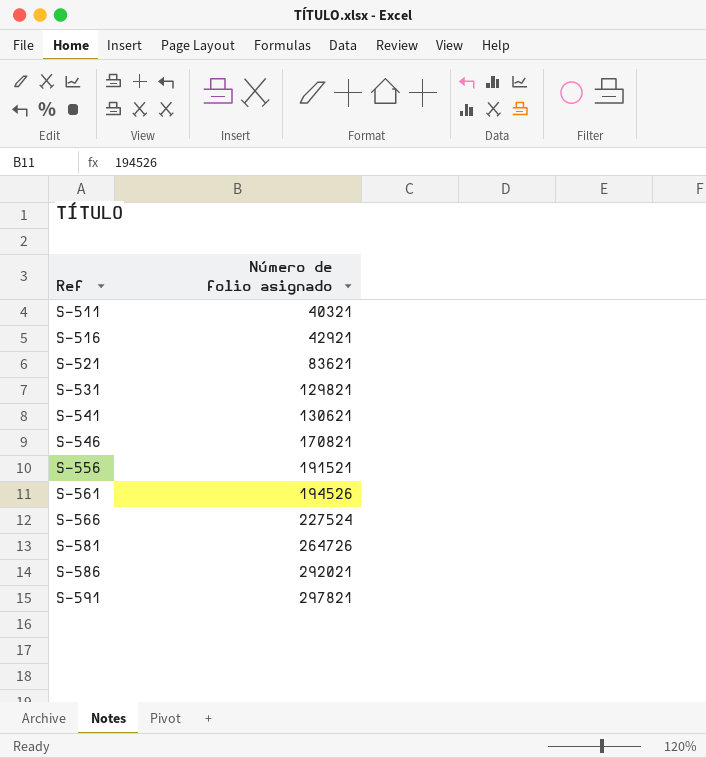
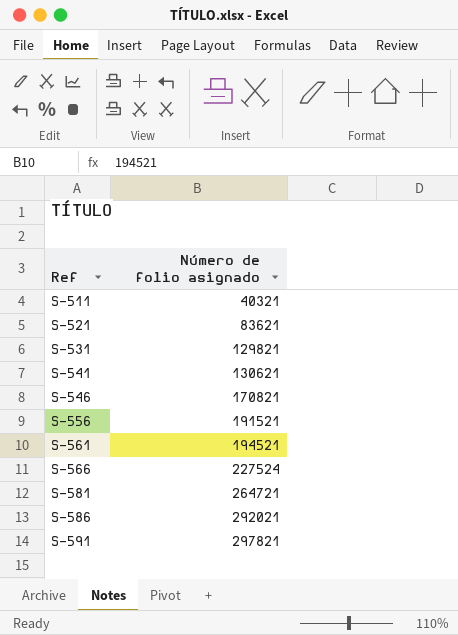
row S-516: 42921 -> none
S-561 | Número de folio asignado: 194526 -> 194521
S-581 | Número de folio asignado: 264726 -> 264721

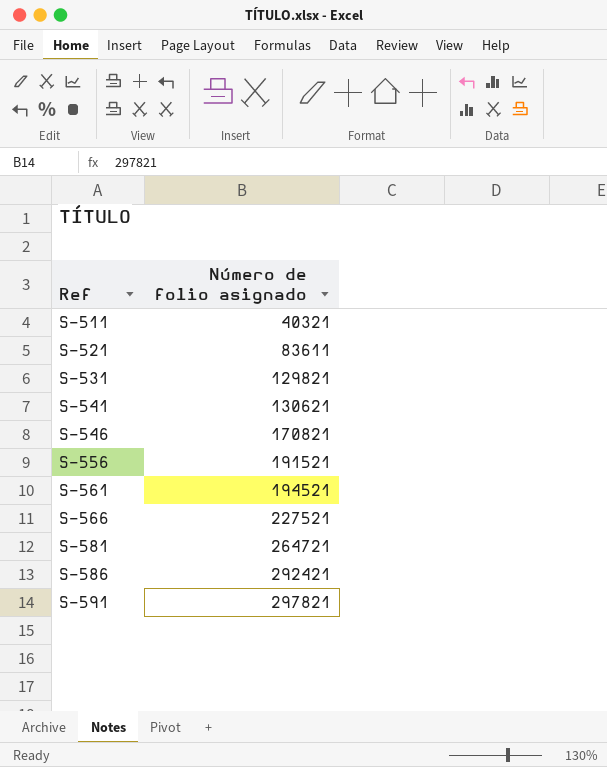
S-521 | Número de folio asignado: 83621 -> 83611
S-566 | Número de folio asignado: 227524 -> 227521
S-586 | Número de folio asignado: 292021 -> 292421

